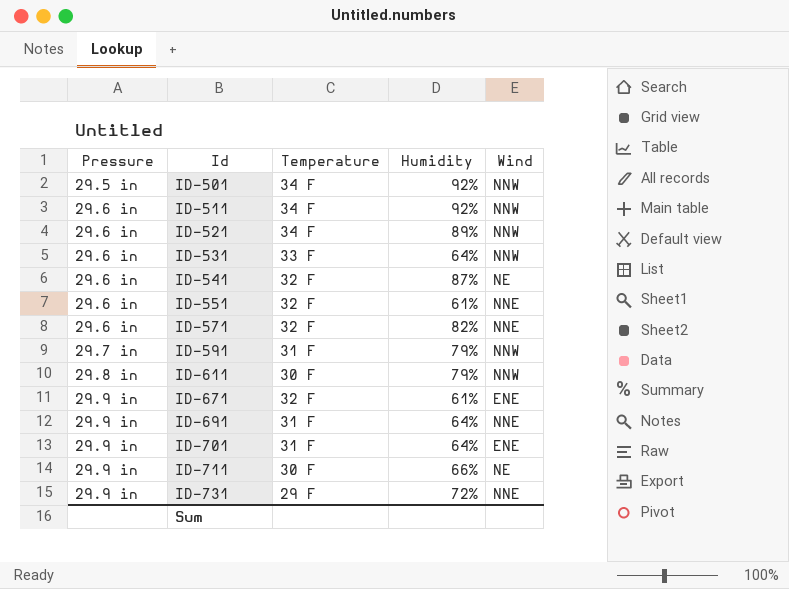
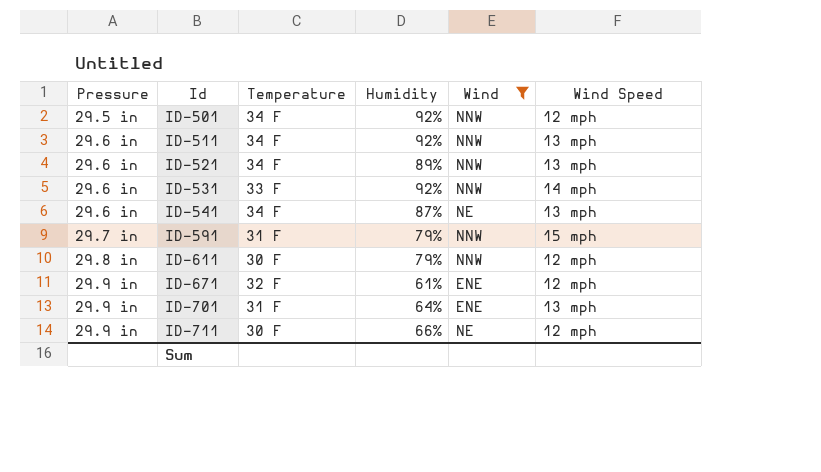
filter: none -> Wind != NNE
column Wind Speed | position: none -> 6
ID-531 | Humidity: 64% -> 92%
ID-541 | Temperature: 32 F -> 34 F

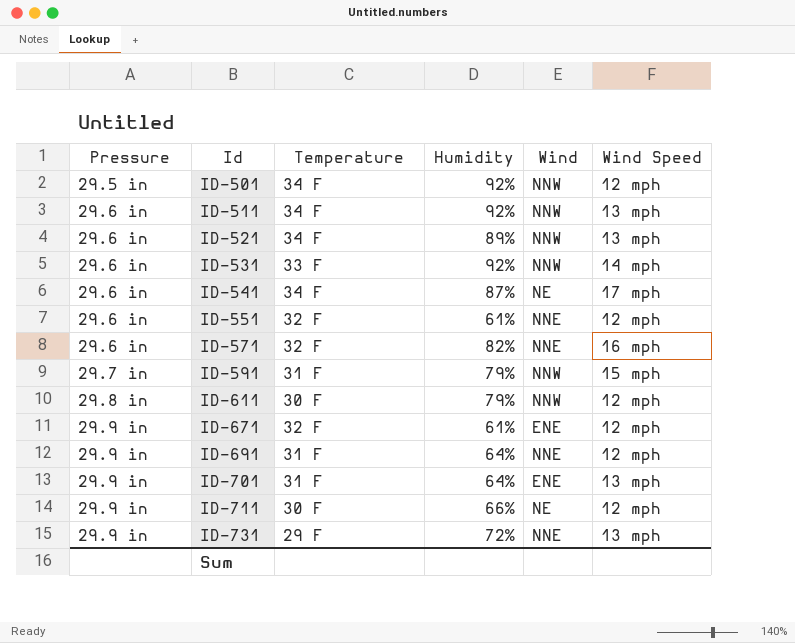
filter: Wind != NNE -> none
ID-541 | Wind Speed: 13 mph -> 17 mph

